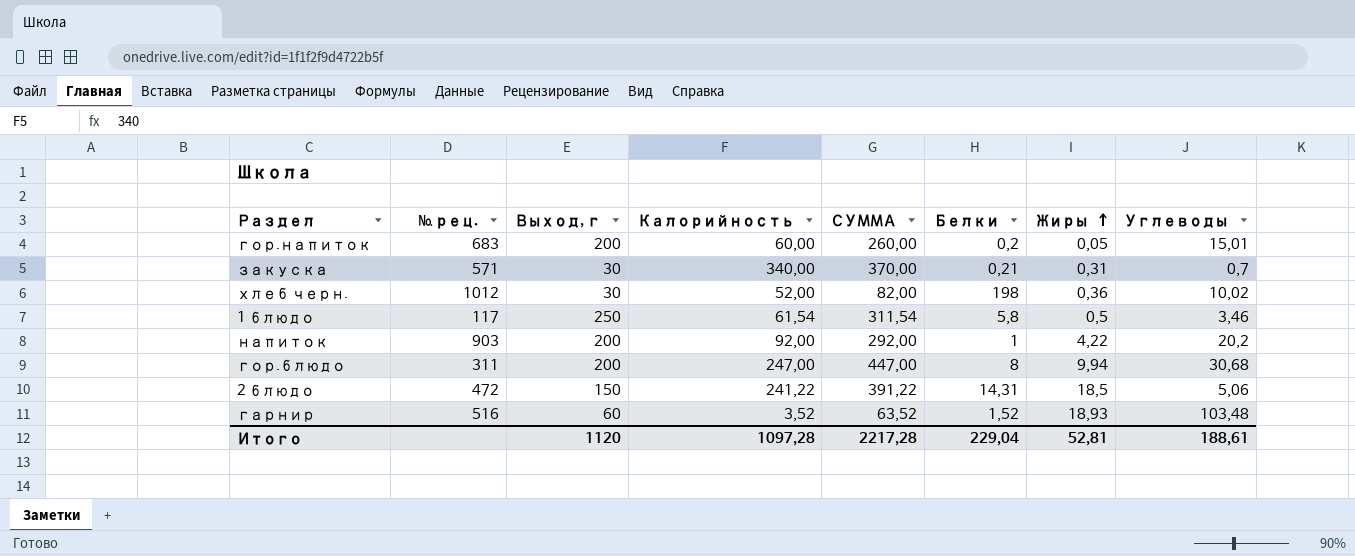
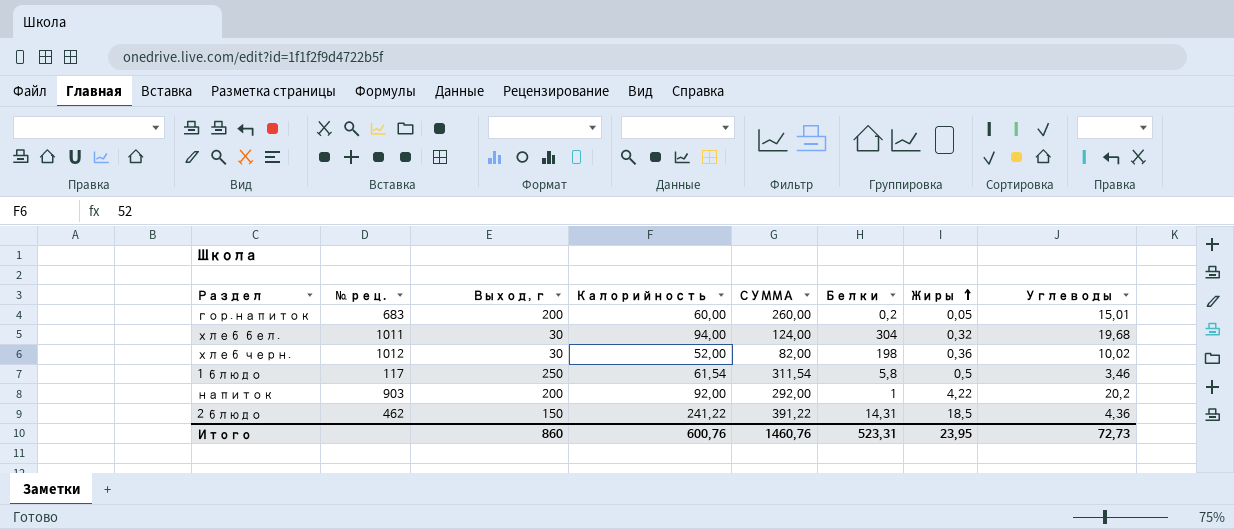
row закуска: 571 | 30 | 340,00 | 370,00 | 0,21 | 0,31 | 0,7 -> none
row гор.блюдо: 311 | 200 | 247,00 | 447,00 | 8 | 9,94 | 30,68 -> none
row гарнир: 516 | 60 | 3,52 | 63,52 | 1,52 | 18,93 | 103,48 -> none
row хлеб бел.: none -> 1011 | 30 | 94,00 | 124,00 | 304 | 0,32 | 19,68
2 блюдо | № рец.: 472 -> 462
2 блюдо | Углеводы: 5,06 -> 4,36
Итого | Выход, г: 1120 -> 860
Итого | Калорийность: 1097,28 -> 600,76
Итого | СУММА: 2217,28 -> 1460,76
Итого | Белки: 229,04 -> 523,31
Итого | Жиры: 52,81 -> 23,95
Итого | Углеводы: 188,61 -> 72,73

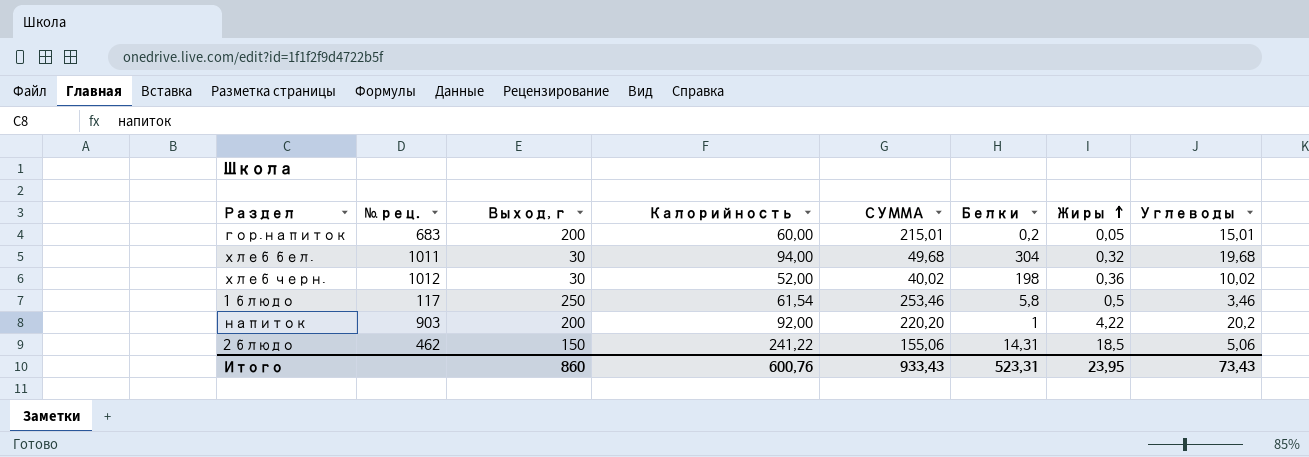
column СУММА | formula: [Выход, г] + [Калорийность] -> [Выход, г] + [Углеводы]
2 блюдо | Углеводы: 4,36 -> 5,06
Итого | СУММА: 1460,76 -> 933,43
Итого | Углеводы: 72,73 -> 73,43

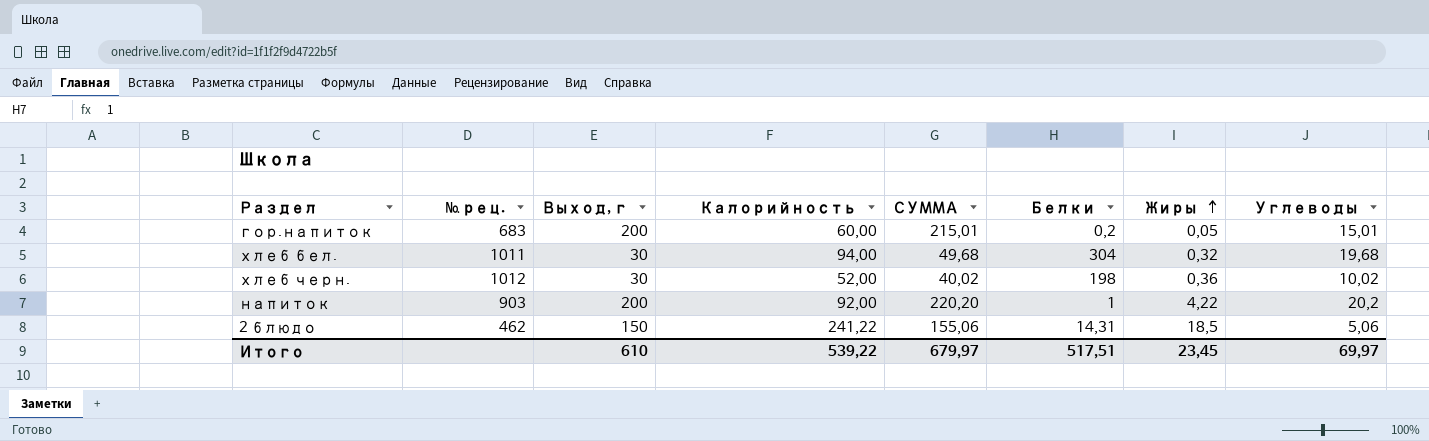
row 1 блюдо: 117 | 250 | 61,54 | 253,46 | 5,8 | 0,5 | 3,46 -> none
Итого | Выход, г: 860 -> 610
Итого | Калорийность: 600,76 -> 539,22
Итого | СУММА: 933,43 -> 679,97
Итого | Белки: 523,31 -> 517,51
Итого | Жиры: 23,95 -> 23,45
Итого | Углеводы: 73,43 -> 69,97

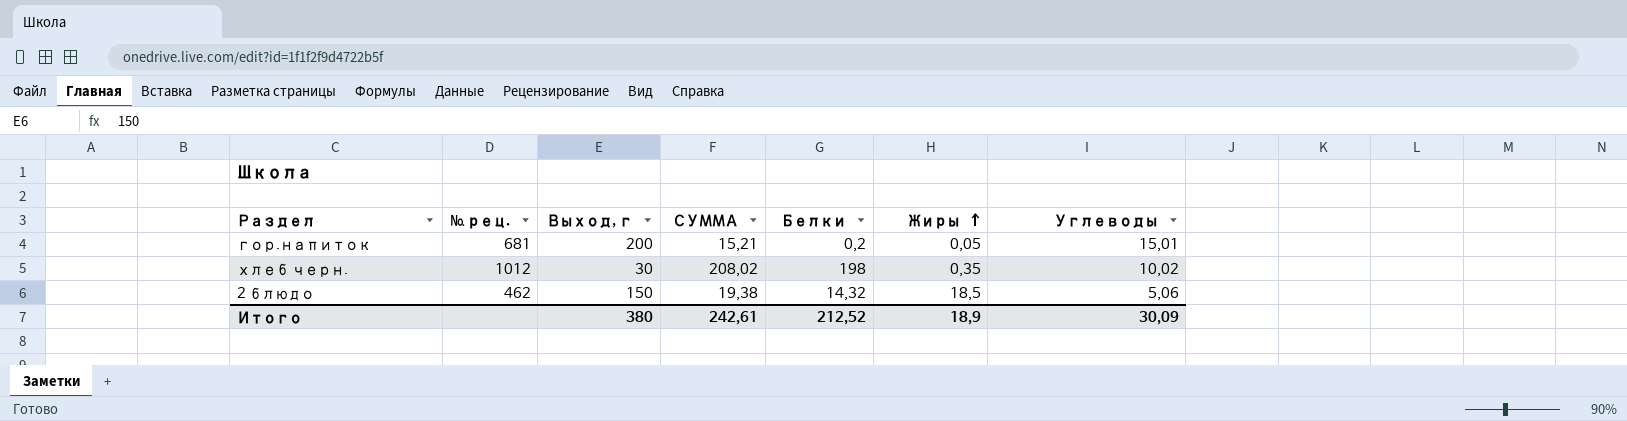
column Калорийность | position: 4 -> none
column СУММА | formula: [Выход, г] + [Углеводы] -> [Белки] + [Углеводы]
row хлеб бел.: 1011 | 30 | 94,00 | 49,68 | 304 | 0,32 | 19,68 -> none
row напиток: 903 | 200 | 92,00 | 220,20 | 1 | 4,22 | 20,2 -> none
гор.напиток | № рец.: 683 -> 681
хлеб черн. | Жиры: 0,36 -> 0,35
2 блюдо | Белки: 14,31 -> 14,32
Итого | Выход, г: 610 -> 380
Итого | СУММА: 679,97 -> 242,61
Итого | Белки: 517,51 -> 212,52
Итого | Жиры: 23,45 -> 18,9
Итого | Углеводы: 69,97 -> 30,09

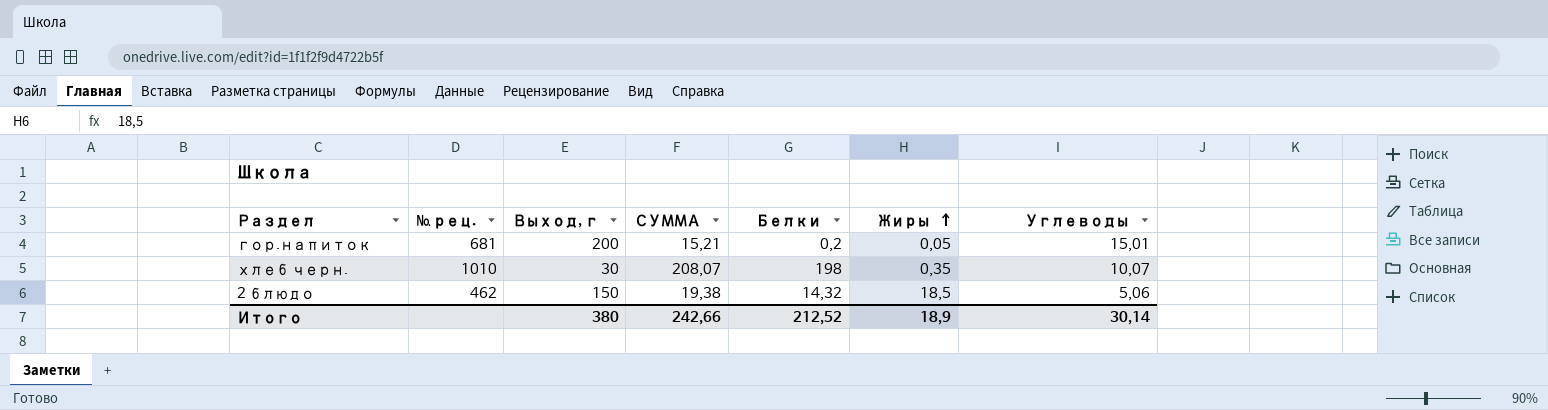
хлеб черн. | № рец.: 1012 -> 1010
хлеб черн. | СУММА: 208,02 -> 208,07
хлеб черн. | Углеводы: 10,02 -> 10,07
Итого | СУММА: 242,61 -> 242,66
Итого | Углеводы: 30,09 -> 30,14

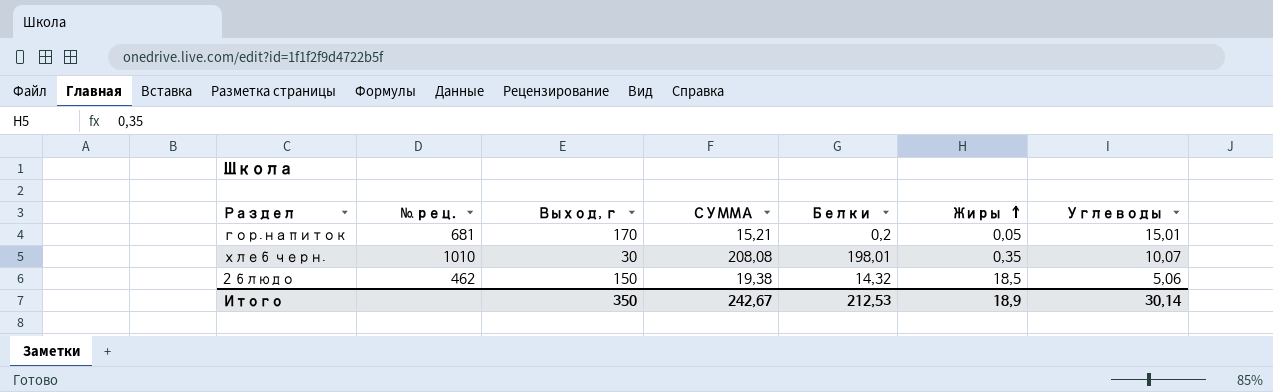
гор.напиток | Выход, г: 200 -> 170
хлеб черн. | СУММА: 208,07 -> 208,08
хлеб черн. | Белки: 198 -> 198,01
Итого | Выход, г: 380 -> 350
Итого | СУММА: 242,66 -> 242,67
Итого | Белки: 212,52 -> 212,53

